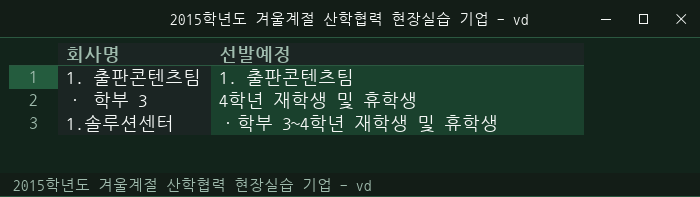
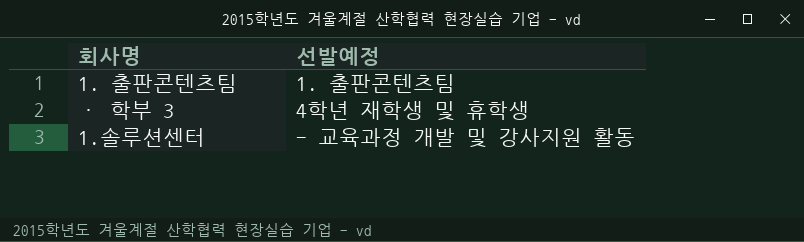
1.솔루션센터 | 선발예정: ·학부 3~4학년 재학생 및 휴학생 -> - 교육과정 개발 및 강사지원 활동

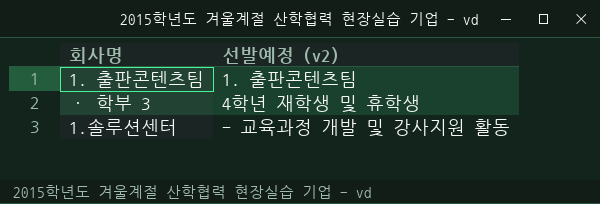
column name: 선발예정 -> 선발예정 (v2)

